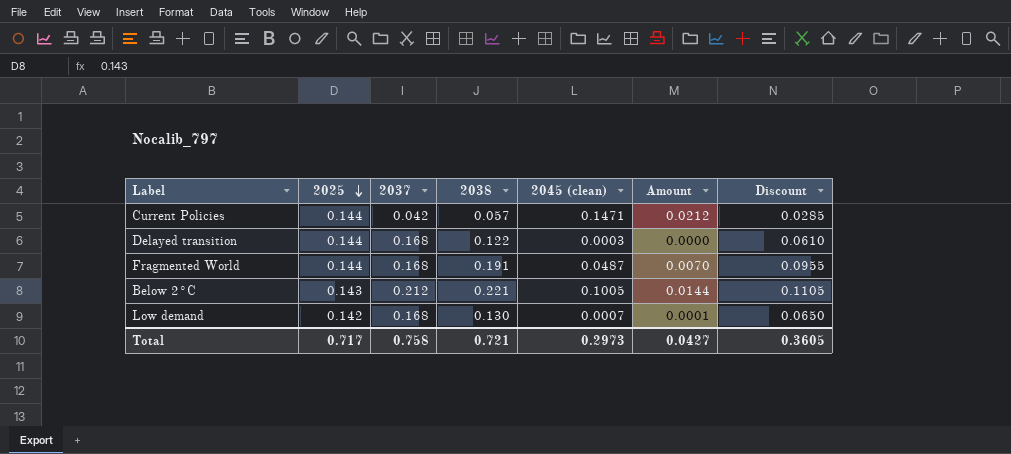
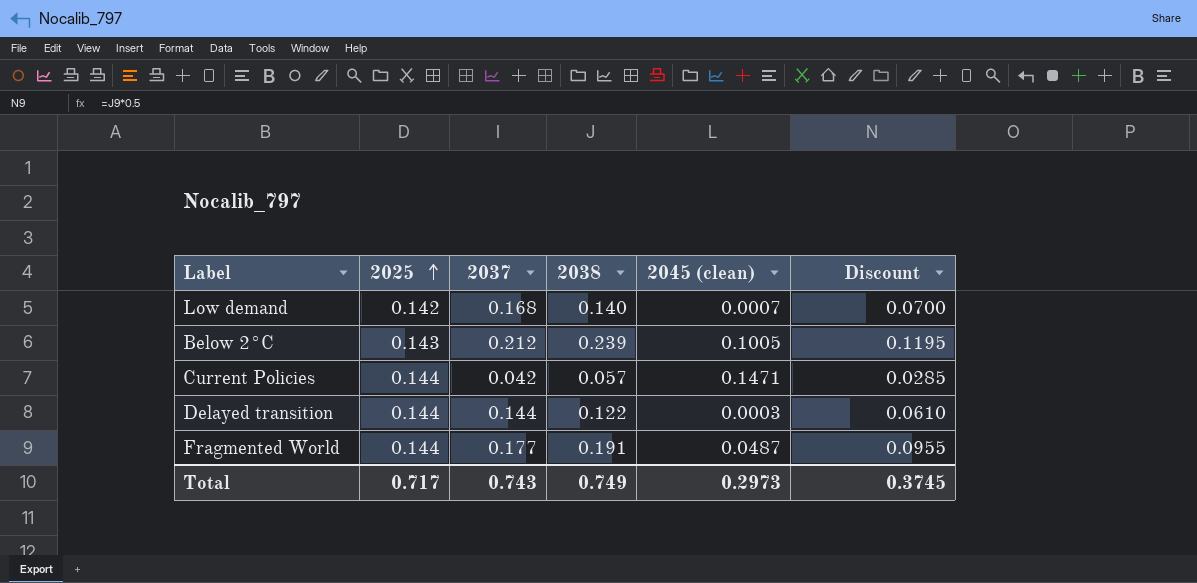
row order: 2025 descending -> 2025 ascending
column Amount | formula: [2025] * [2045 (clean)] -> none
Low demand | 2038: 0.130 -> 0.140
Low demand | Discount: 0.0650 -> 0.0700
Below 2°C | 2038: 0.221 -> 0.239
Below 2°C | Discount: 0.1105 -> 0.1195
Delayed transition | 2037: 0.168 -> 0.144
Fragmented World | 2037: 0.168 -> 0.177
Total | 2037: 0.758 -> 0.743
Total | 2038: 0.721 -> 0.749
Total | Discount: 0.3605 -> 0.3745

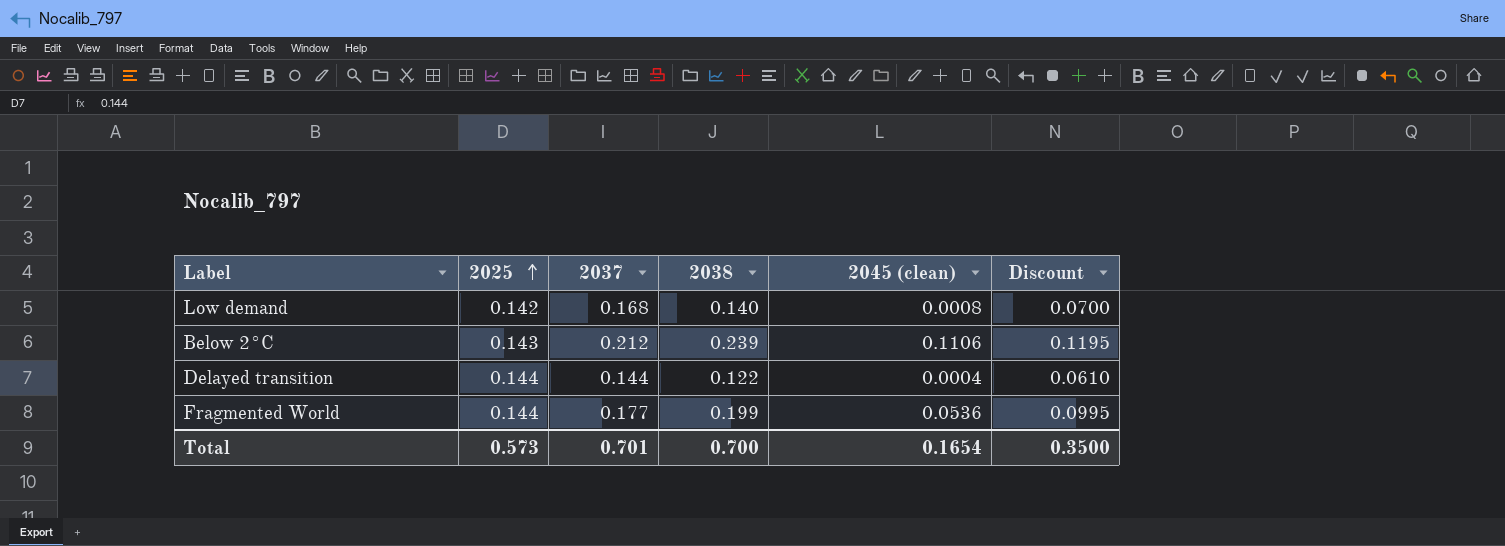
row Current Policies: 0.144 | 0.042 | 0.057 | 0.1471 | 0.0285 -> none
Low demand | 2045 (clean): 0.0007 -> 0.0008
Below 2°C | 2045 (clean): 0.1005 -> 0.1106
Delayed transition | 2045 (clean): 0.0003 -> 0.0004
Fragmented World | 2038: 0.191 -> 0.199
Fragmented World | 2045 (clean): 0.0487 -> 0.0536
Fragmented World | Discount: 0.0955 -> 0.0995
Total | 2025: 0.717 -> 0.573
Total | 2037: 0.743 -> 0.701
Total | 2038: 0.749 -> 0.700
Total | 2045 (clean): 0.2973 -> 0.1654
Total | Discount: 0.3745 -> 0.3500

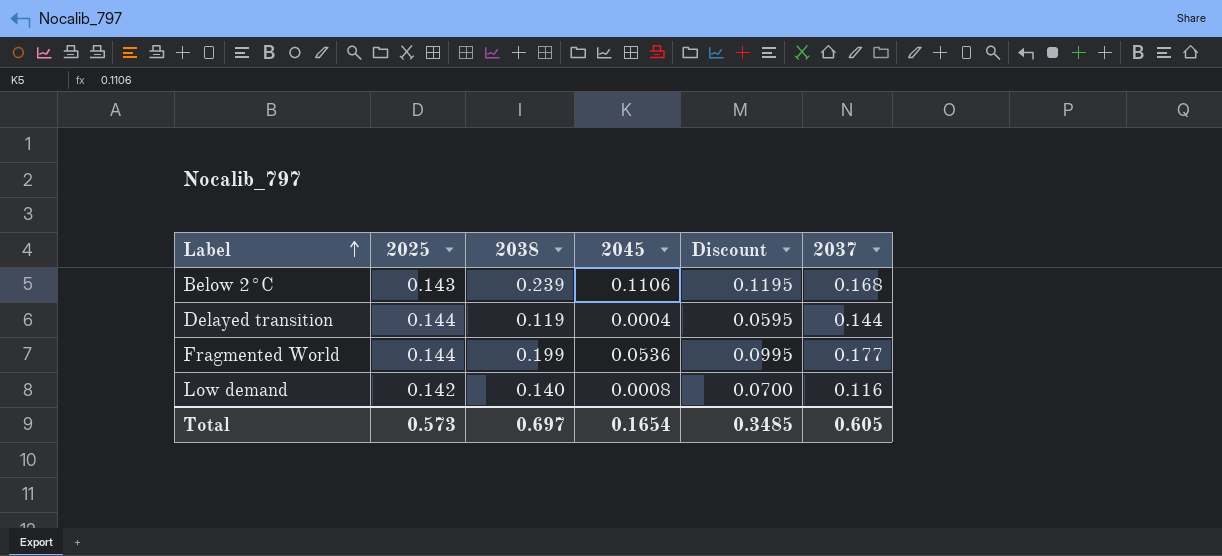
row order: 2025 ascending -> Label ascending
column name: 2045 (clean) -> 2045
column 2037 | position: 3 -> 6
Below 2°C | 2037: 0.212 -> 0.168
Delayed transition | 2038: 0.122 -> 0.119
Delayed transition | Discount: 0.0610 -> 0.0595
Low demand | 2037: 0.168 -> 0.116
Total | 2038: 0.700 -> 0.697
Total | Discount: 0.3500 -> 0.3485
Total | 2037: 0.701 -> 0.605

